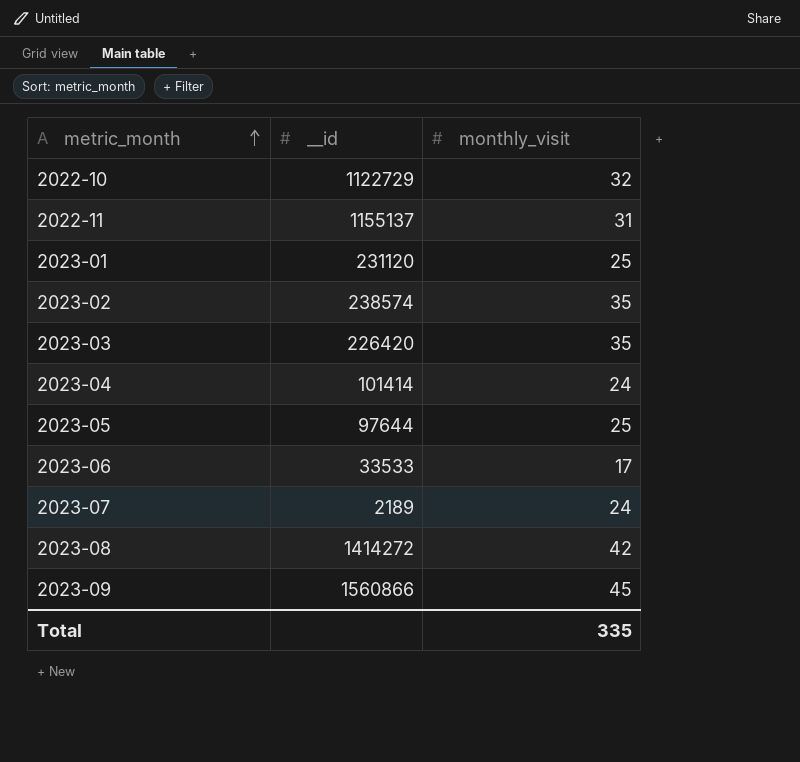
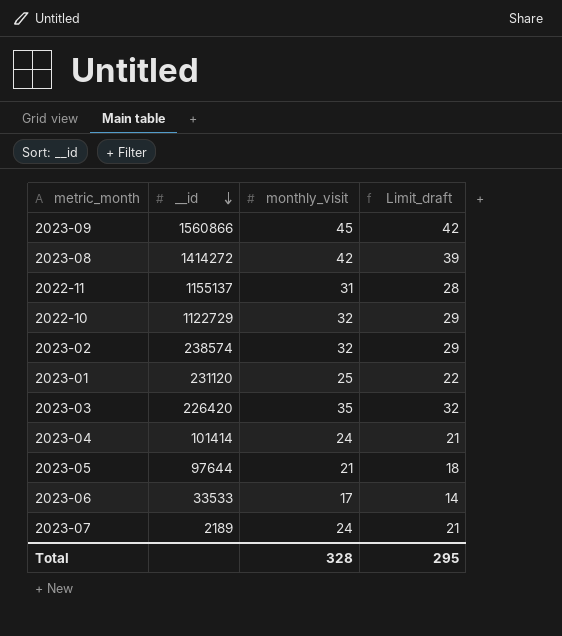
row order: metric_month ascending -> __id descending
column Limit_draft | formula: none -> [monthly_visit] - 3
2023-02 | monthly_visit: 35 -> 32
2023-05 | monthly_visit: 25 -> 21
Total | monthly_visit: 335 -> 328

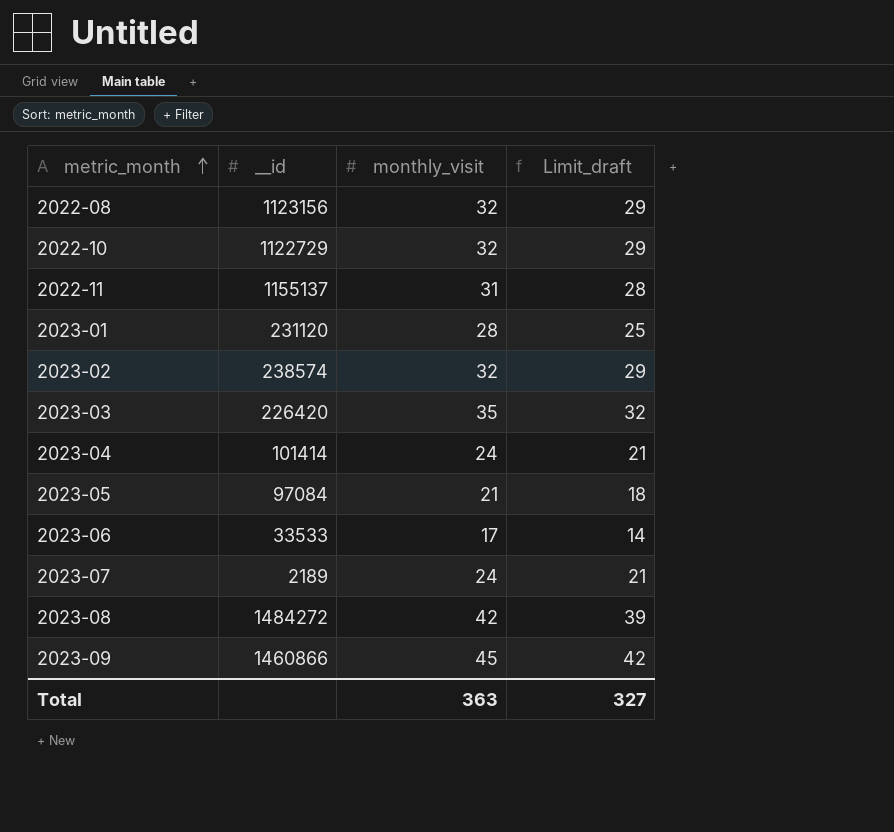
row order: __id descending -> metric_month ascending
row 2022-08: none -> 1123156 | 32 | 29
2023-01 | monthly_visit: 25 -> 28
2023-01 | Limit_draft: 22 -> 25
2023-05 | __id: 97644 -> 97084
2023-08 | __id: 1414272 -> 1484272
2023-09 | __id: 1560866 -> 1460866
Total | monthly_visit: 328 -> 363
Total | Limit_draft: 295 -> 327

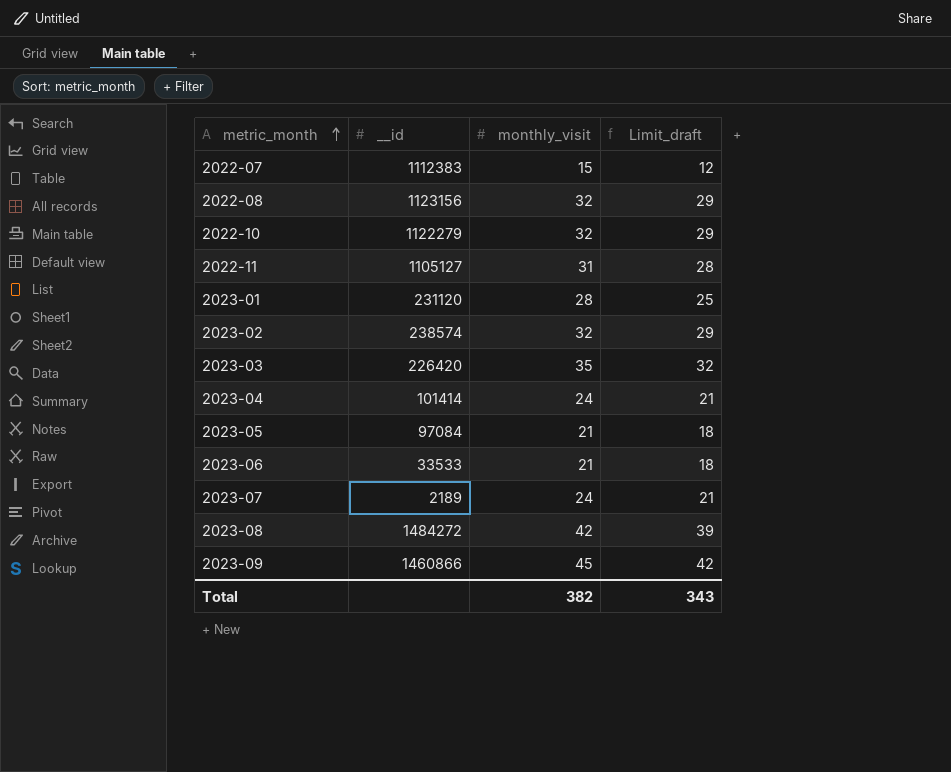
row 2022-07: none -> 1112383 | 15 | 12
2022-10 | __id: 1122729 -> 1122279
2022-11 | __id: 1155137 -> 1105127
2023-06 | monthly_visit: 17 -> 21
2023-06 | Limit_draft: 14 -> 18
Total | monthly_visit: 363 -> 382
Total | Limit_draft: 327 -> 343

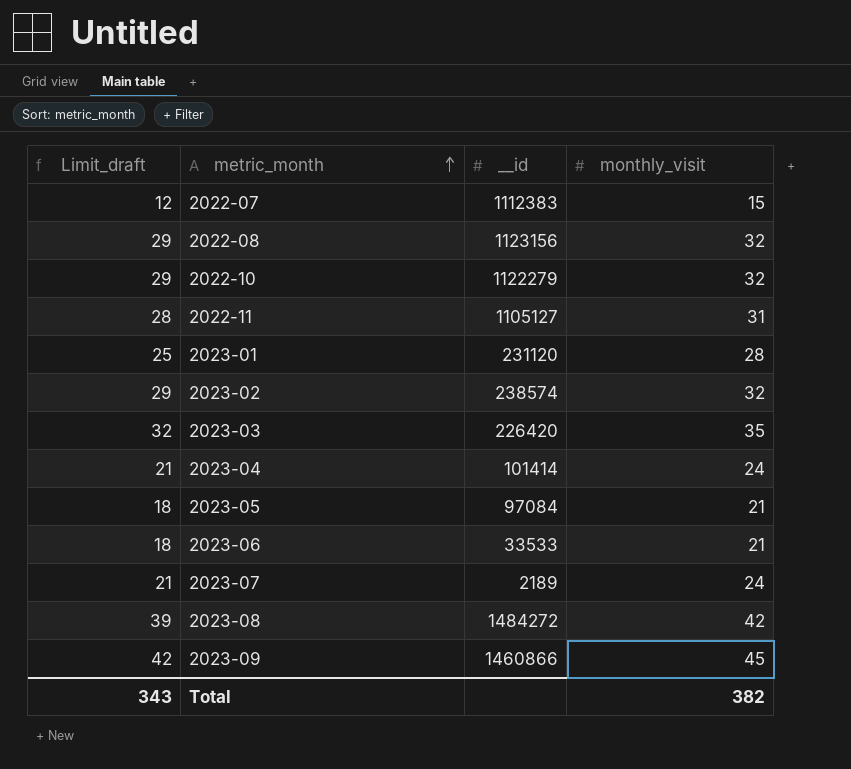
column Limit_draft | position: 4 -> 1

